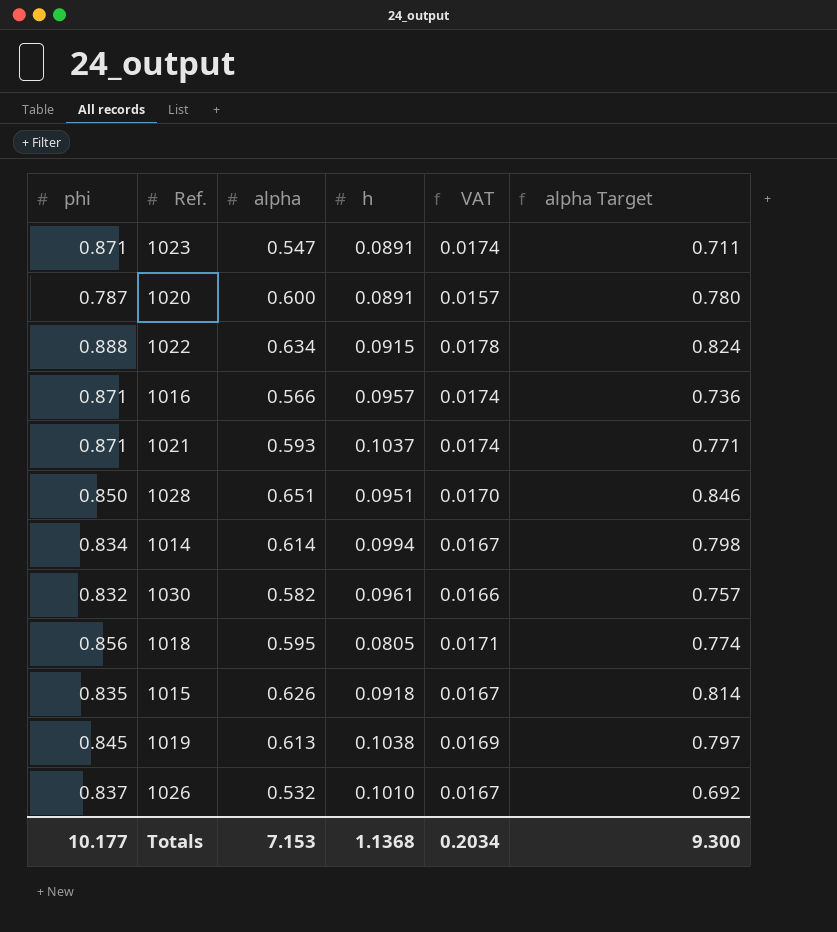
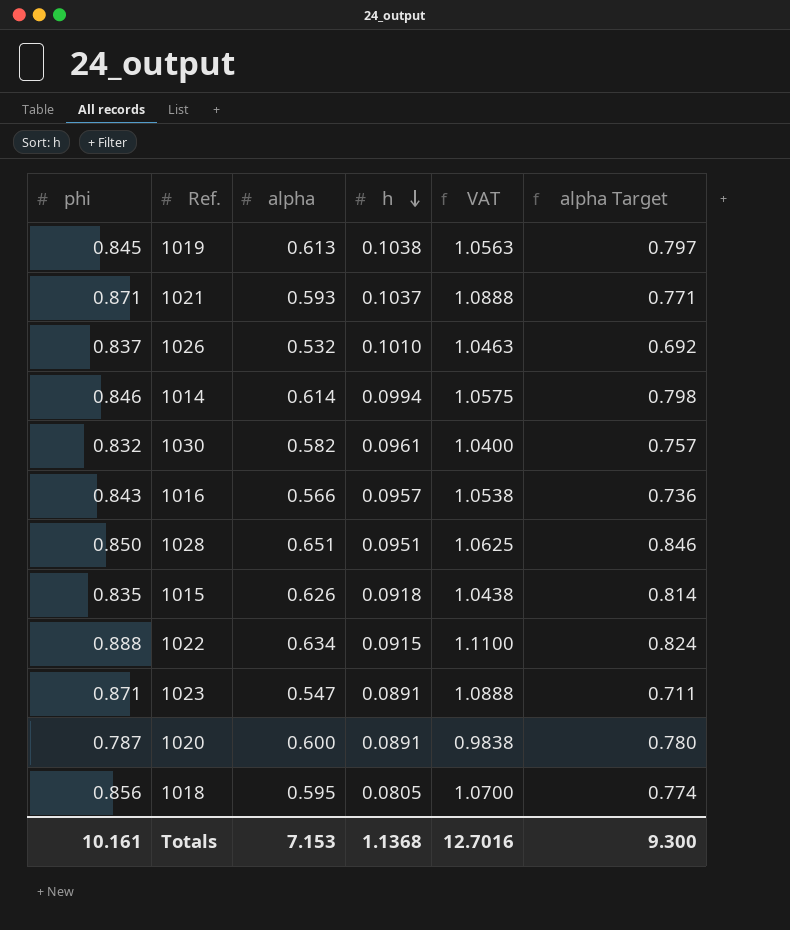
row order: none -> h descending
column VAT | formula: [phi] * 0.02 -> [phi] * 1.25
1014 | phi: 0.834 -> 0.846
1016 | phi: 0.871 -> 0.843
Totals | phi: 10.177 -> 10.161
Totals | VAT: 0.2034 -> 12.7016

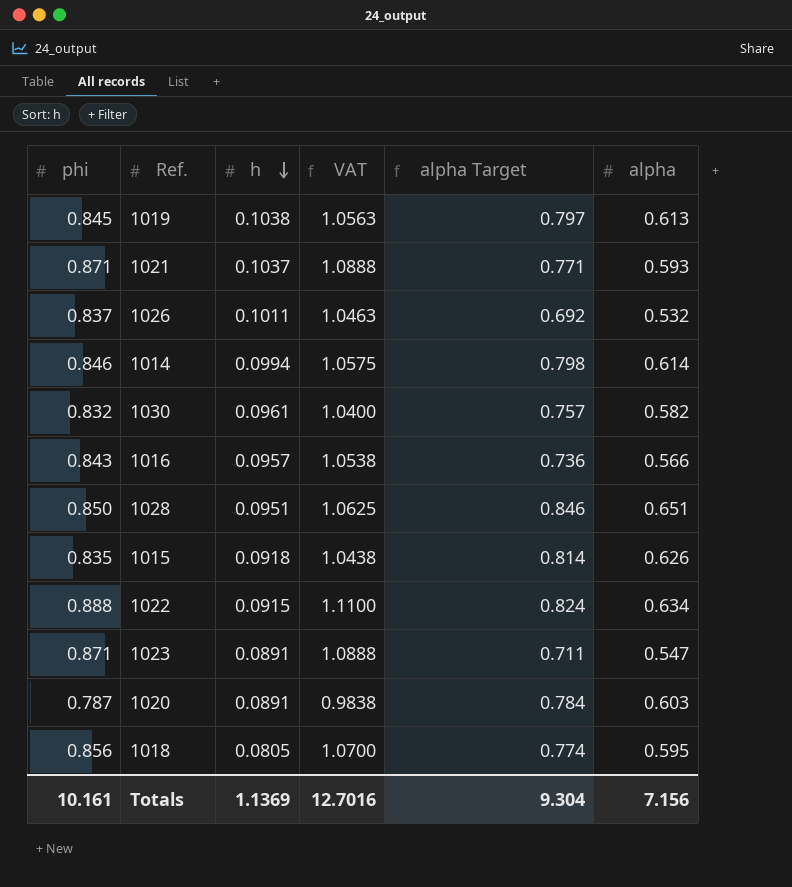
column alpha | position: 3 -> 6
1026 | h: 0.1010 -> 0.1011
1020 | alpha Target: 0.780 -> 0.784
1020 | alpha: 0.600 -> 0.603
Totals | h: 1.1368 -> 1.1369
Totals | alpha Target: 9.300 -> 9.304
Totals | alpha: 7.153 -> 7.156

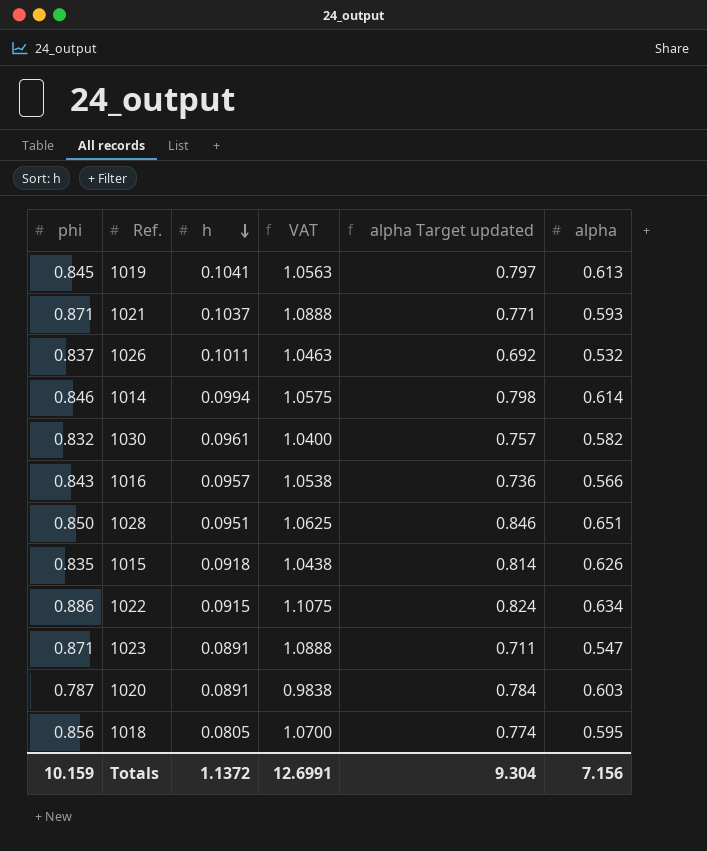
column name: alpha Target -> alpha Target updated
1019 | h: 0.1038 -> 0.1041
1022 | phi: 0.888 -> 0.886
1022 | VAT: 1.1100 -> 1.1075
Totals | phi: 10.161 -> 10.159
Totals | h: 1.1369 -> 1.1372
Totals | VAT: 12.7016 -> 12.6991

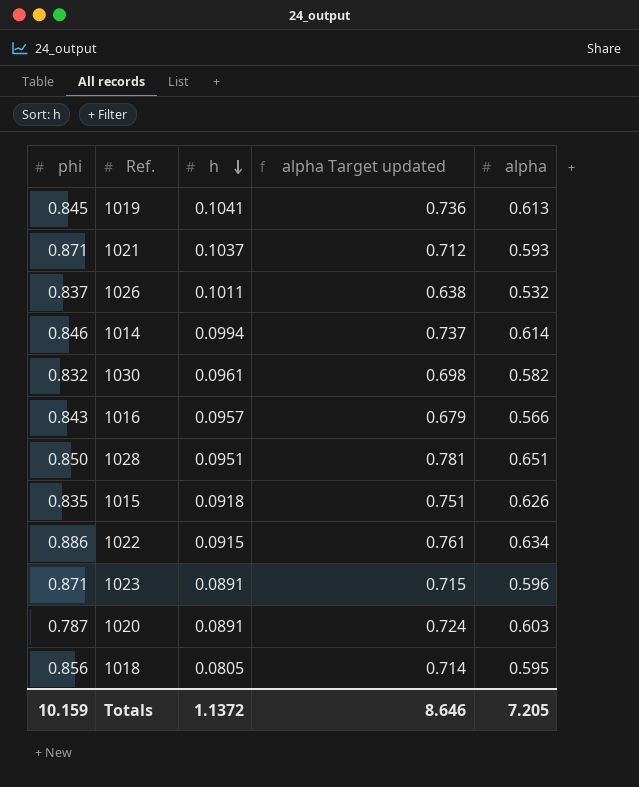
column VAT | formula: [phi] * 1.25 -> none
column alpha Target updated | formula: [alpha] * 1.3 -> [alpha] * 1.2
1023 | alpha: 0.547 -> 0.596
Totals | alpha Target updated: 9.304 -> 8.646
Totals | alpha: 7.156 -> 7.205

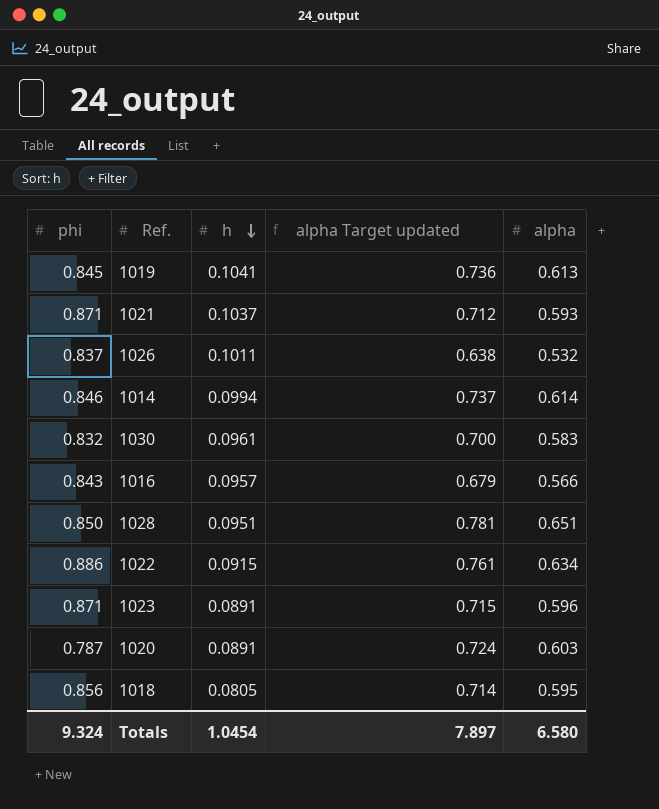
row 1015: 0.835 | 0.0918 | 0.751 | 0.626 -> none
1030 | alpha Target updated: 0.698 -> 0.700
1030 | alpha: 0.582 -> 0.583
Totals | phi: 10.159 -> 9.324
Totals | h: 1.1372 -> 1.0454
Totals | alpha Target updated: 8.646 -> 7.897
Totals | alpha: 7.205 -> 6.580

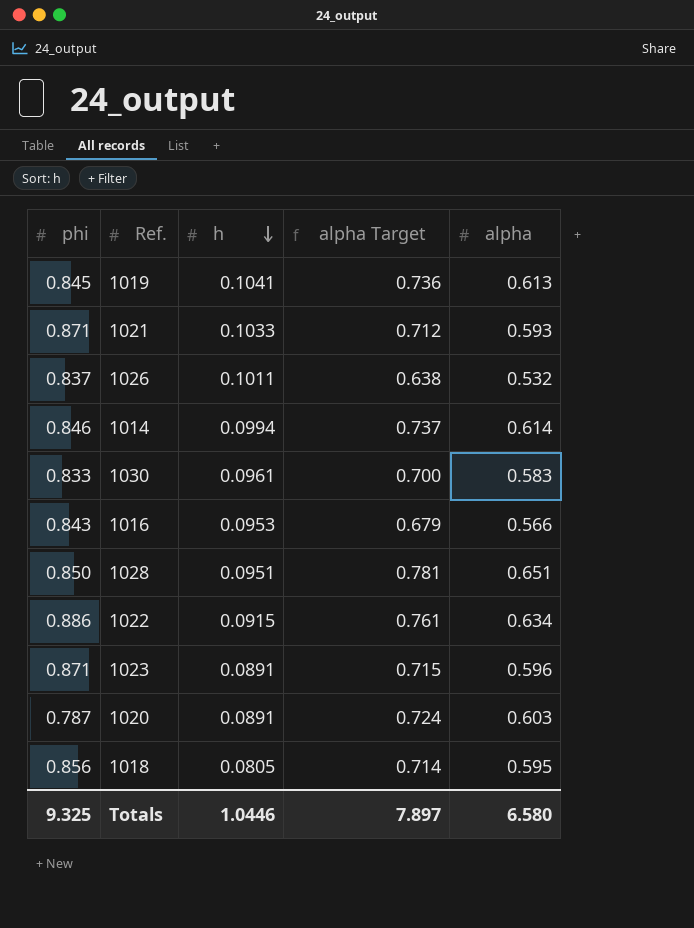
column name: alpha Target updated -> alpha Target
1021 | h: 0.1037 -> 0.1033
1030 | phi: 0.832 -> 0.833
1016 | h: 0.0957 -> 0.0953
Totals | phi: 9.324 -> 9.325
Totals | h: 1.0454 -> 1.0446

